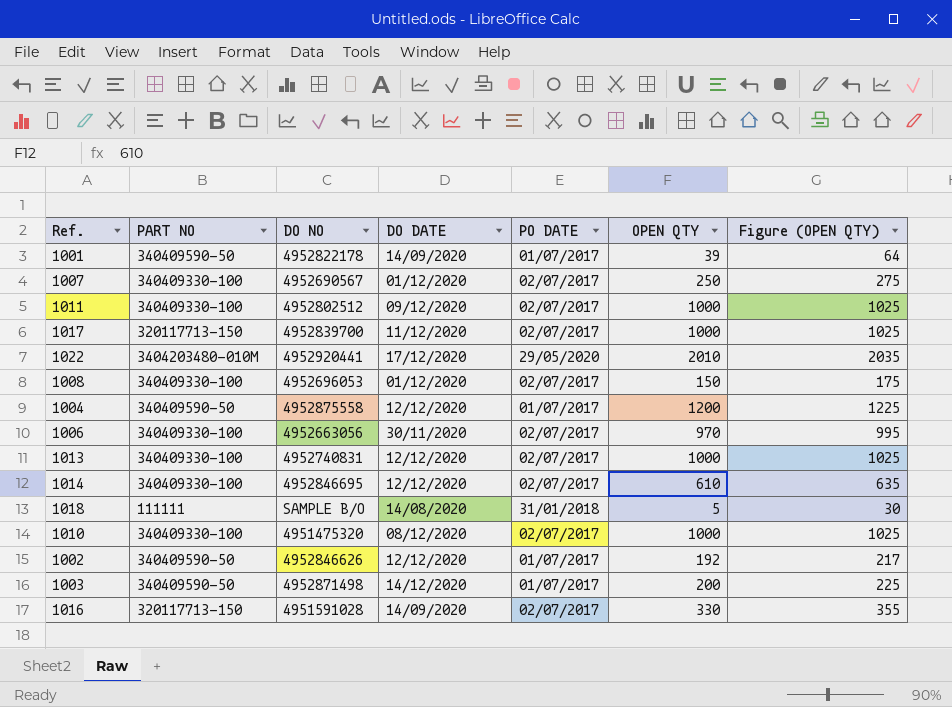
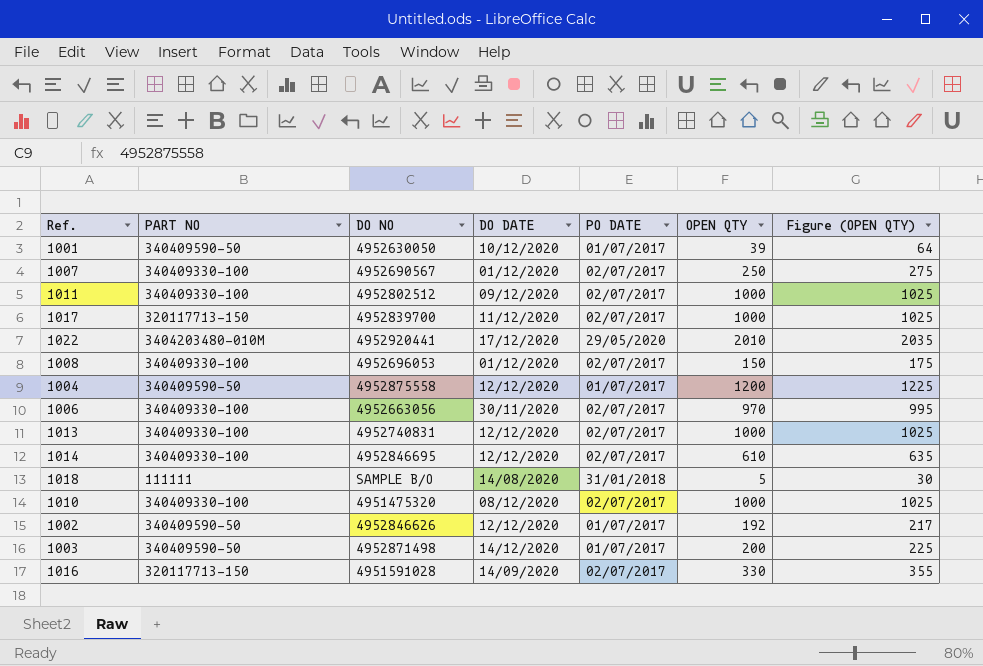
1001 | DO NO: 4952822178 -> 4952630050
1001 | DO DATE: 14/09/2020 -> 10/12/2020

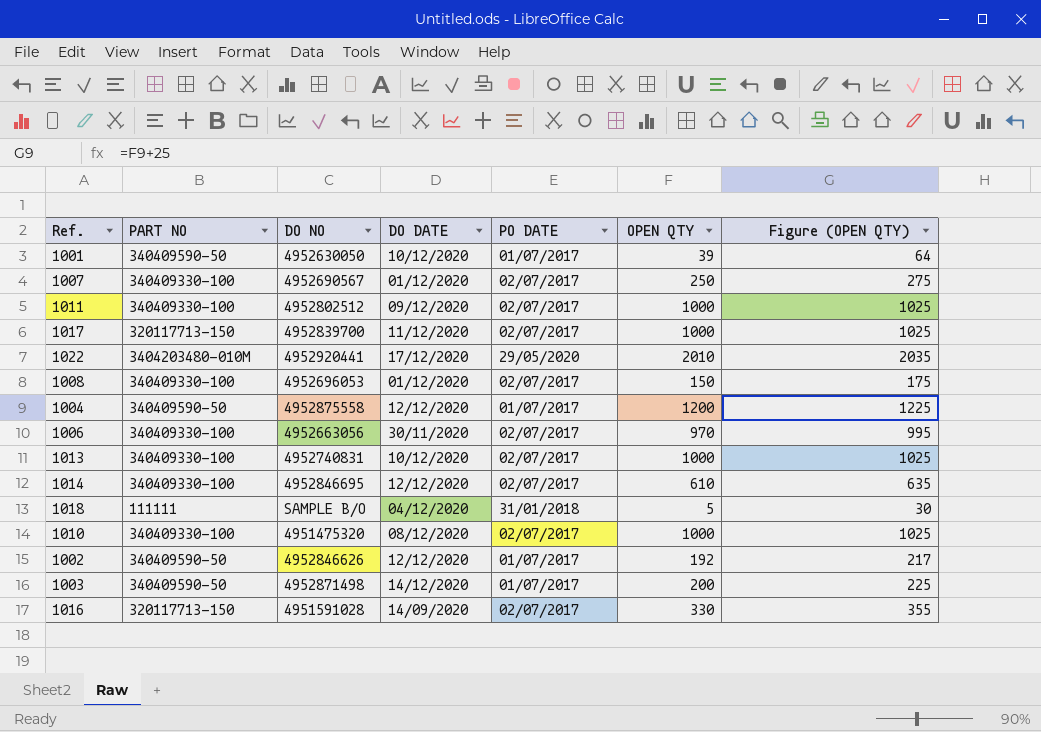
1013 | DO DATE: 12/12/2020 -> 10/12/2020
1018 | DO DATE: 14/08/2020 -> 04/12/2020

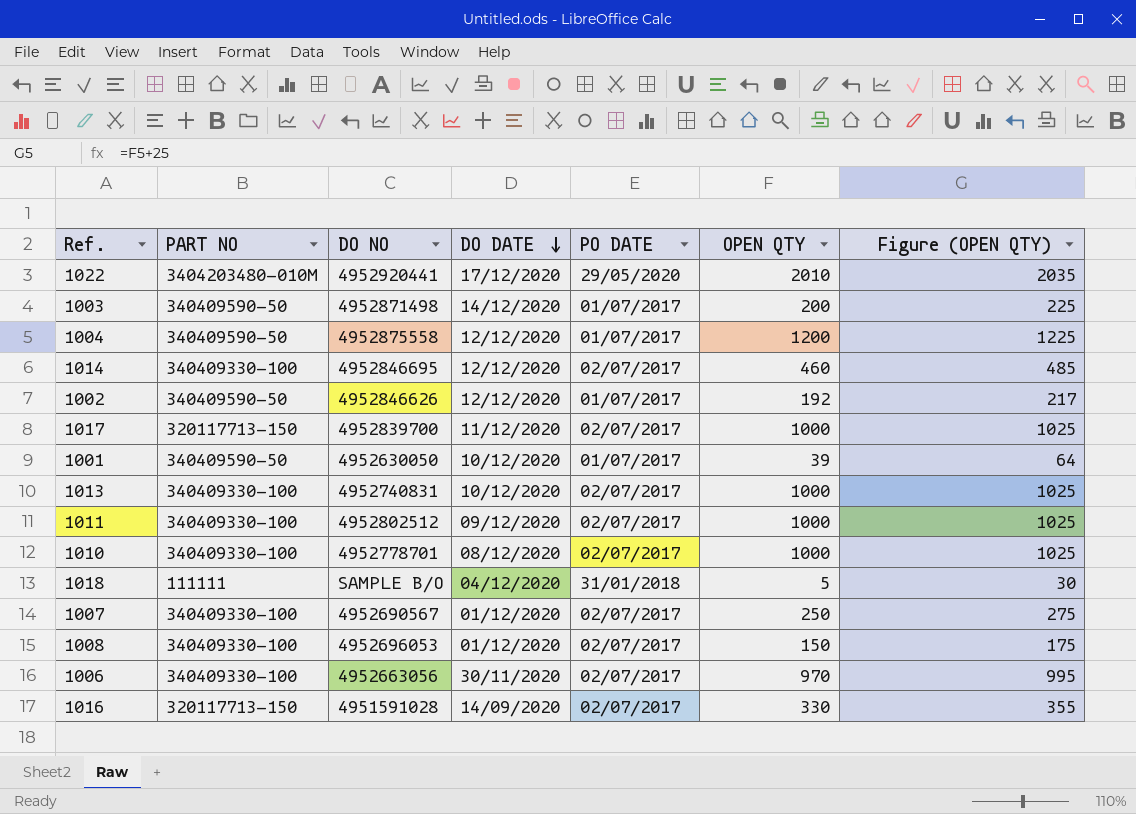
row order: none -> DO DATE descending
1014 | OPEN QTY: 610 -> 460
1014 | Figure (OPEN QTY): 635 -> 485
1010 | DO NO: 4951475320 -> 4952778701

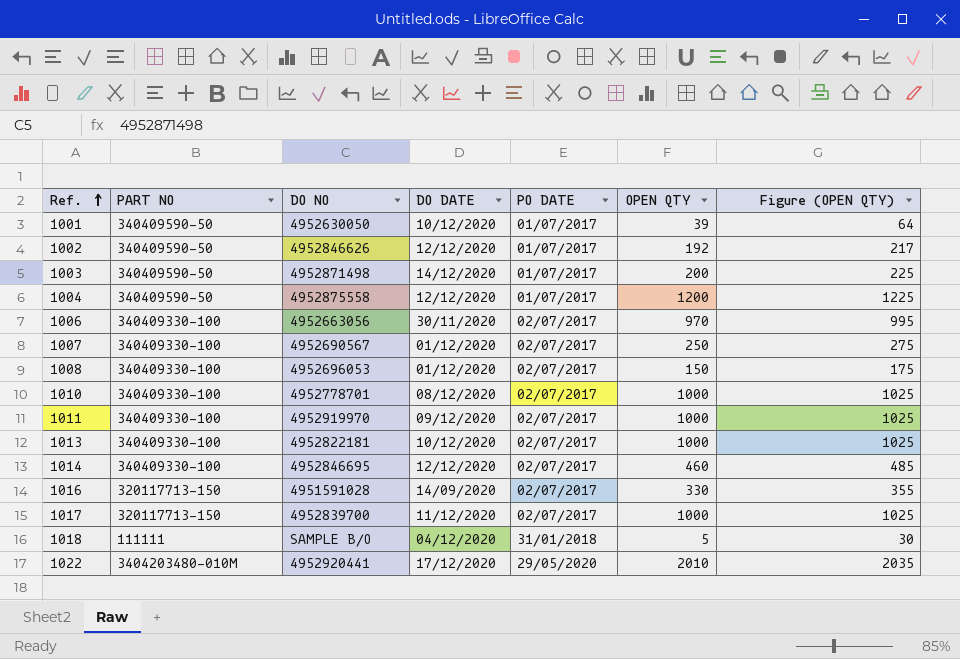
row order: DO DATE descending -> Ref. ascending
1011 | DO NO: 4952802512 -> 4952919970
1013 | DO NO: 4952740831 -> 4952822181

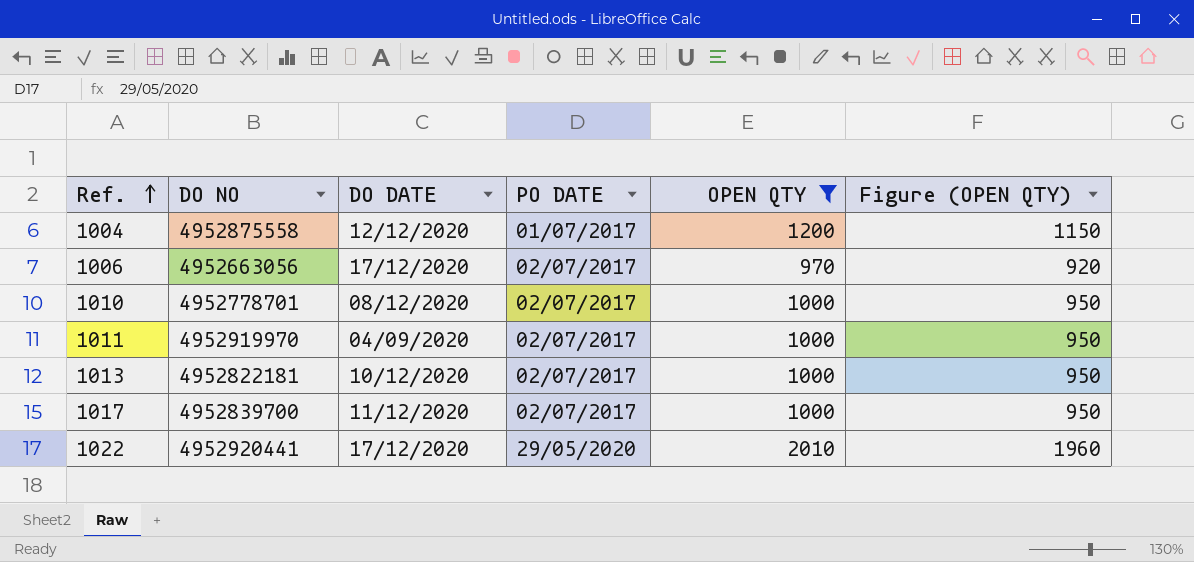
filter: none -> OPEN QTY >= 970
column PART NO | position: 2 -> none
column Figure (OPEN QTY) | formula: [OPEN QTY] + 25 -> [OPEN QTY] - 50
1006 | DO DATE: 30/11/2020 -> 17/12/2020
1011 | DO DATE: 09/12/2020 -> 04/09/2020

